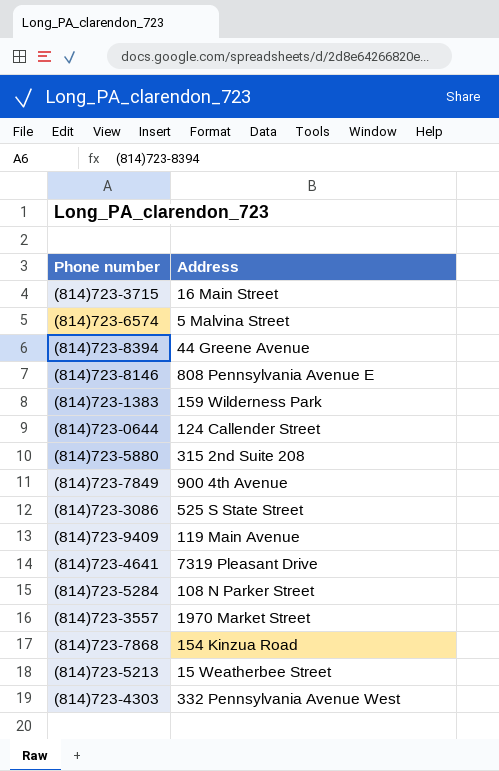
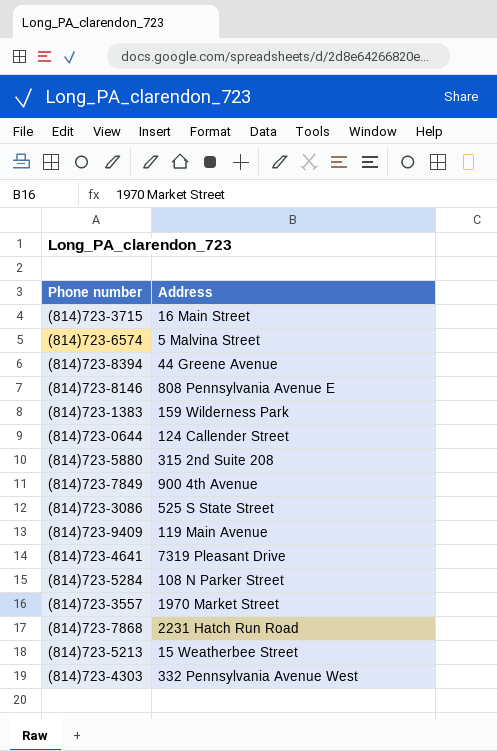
(814)723-7868 | Address: 154 Kinzua Road -> 2231 Hatch Run Road

